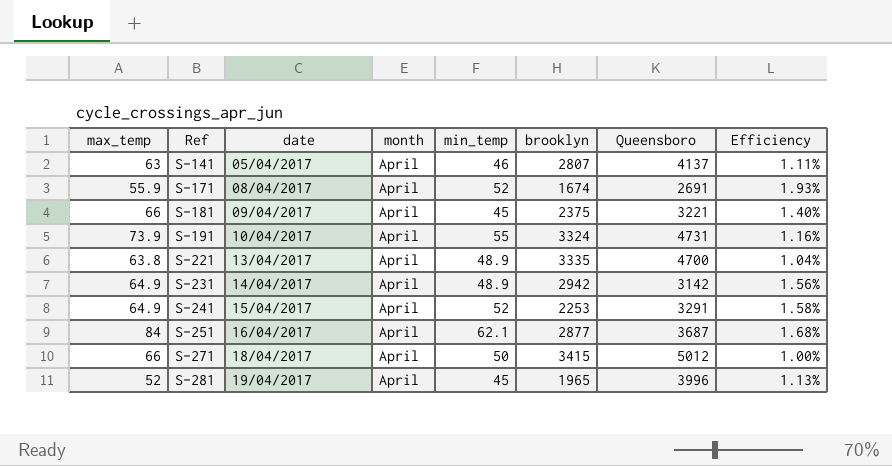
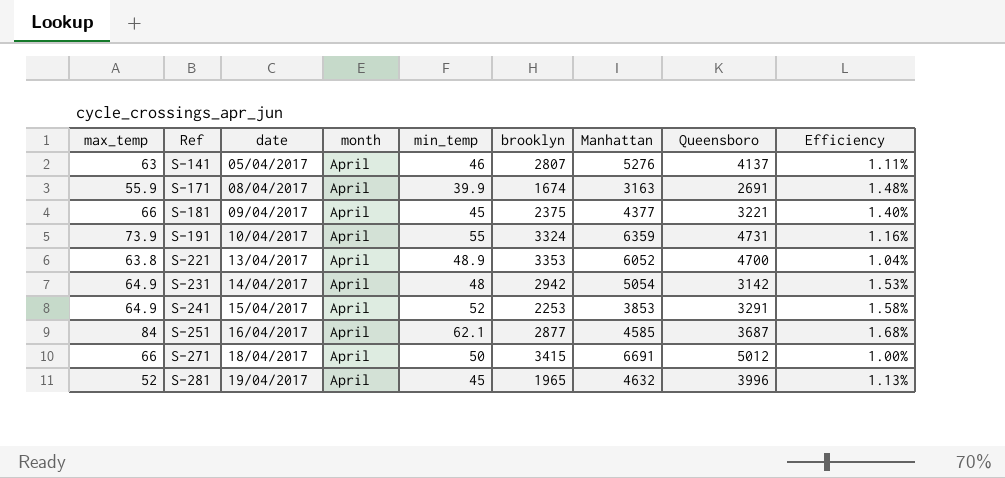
column Manhattan | position: none -> 7
S-171 | min_temp: 52 -> 39.9
S-171 | Efficiency: 1.93% -> 1.48%
S-221 | brooklyn: 3335 -> 3353
S-231 | min_temp: 48.9 -> 48
S-231 | Efficiency: 1.56% -> 1.53%

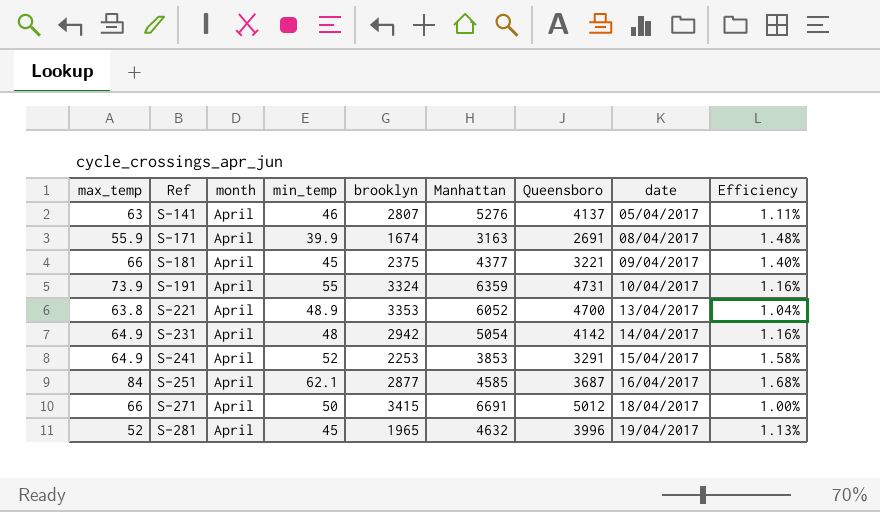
column date | position: 3 -> 8
S-231 | Queensboro: 3142 -> 4142
S-231 | Efficiency: 1.53% -> 1.16%

